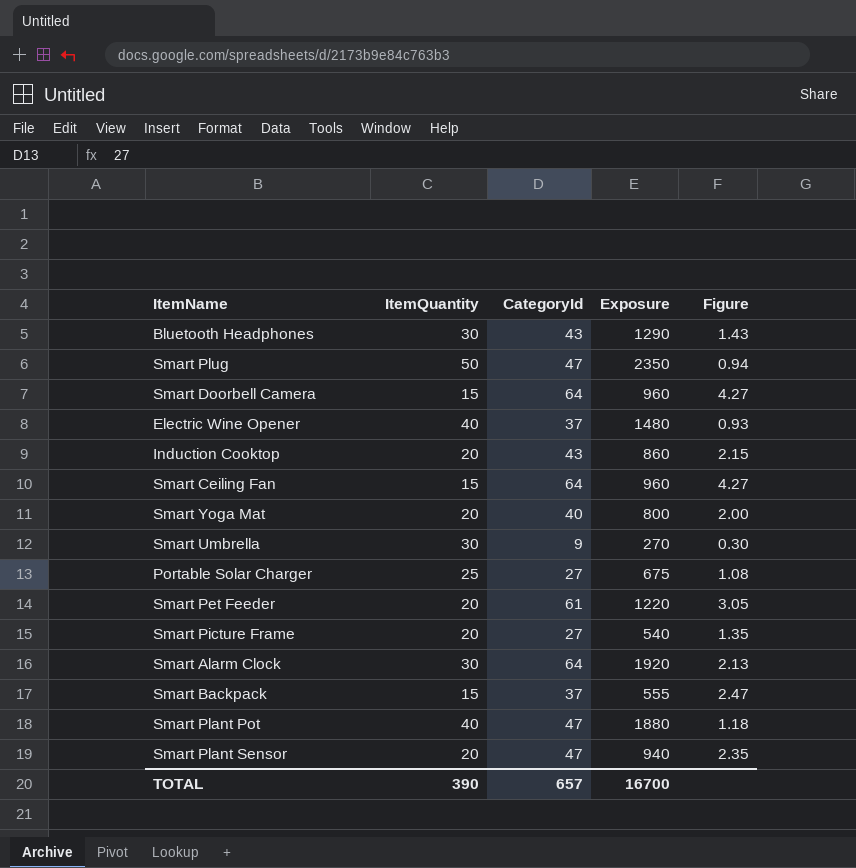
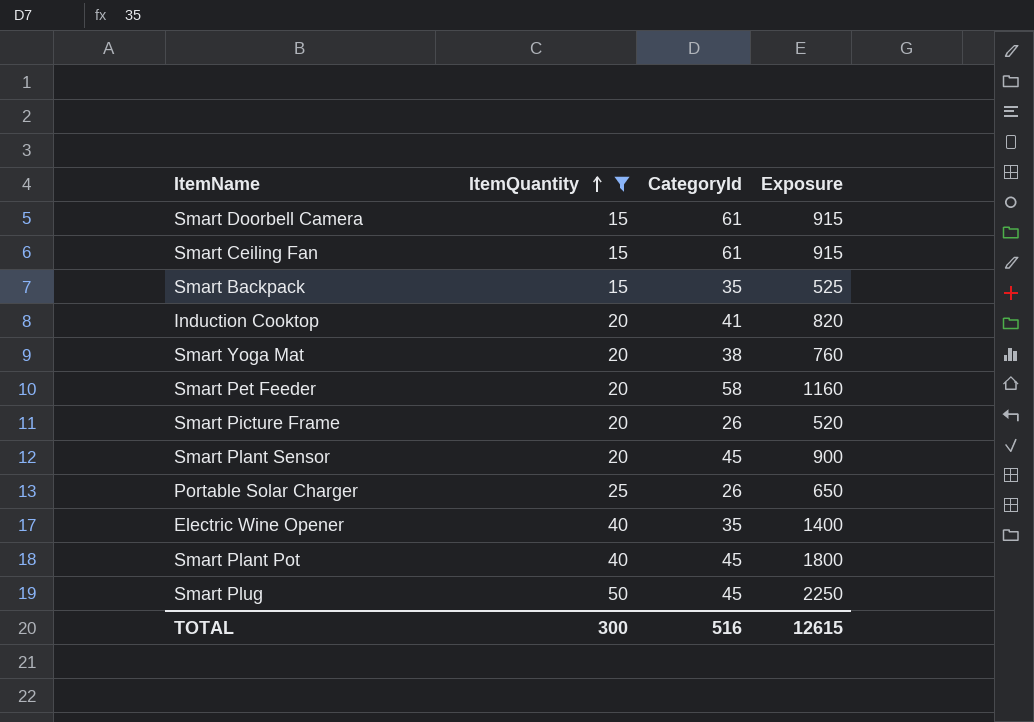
filter: none -> ItemQuantity != 30
row order: none -> ItemQuantity ascending
column Figure | formula: [CategoryId] / [ItemQuantity] -> none
Smart Doorbell Camera | CategoryId: 64 -> 61
Smart Doorbell Camera | Exposure: 960 -> 915
Smart Ceiling Fan | CategoryId: 64 -> 61
Smart Ceiling Fan | Exposure: 960 -> 915
Smart Backpack | CategoryId: 37 -> 35
Smart Backpack | Exposure: 555 -> 525
Induction Cooktop | CategoryId: 43 -> 41
Induction Cooktop | Exposure: 860 -> 820
Smart Yoga Mat | CategoryId: 40 -> 38
Smart Yoga Mat | Exposure: 800 -> 760
Smart Pet Feeder | CategoryId: 61 -> 58
Smart Pet Feeder | Exposure: 1220 -> 1160
Smart Picture Frame | CategoryId: 27 -> 26
Smart Picture Frame | Exposure: 540 -> 520
Smart Plant Sensor | CategoryId: 47 -> 45
Smart Plant Sensor | Exposure: 940 -> 900
Portable Solar Charger | CategoryId: 27 -> 26
Portable Solar Charger | Exposure: 675 -> 650
Electric Wine Opener | CategoryId: 37 -> 35
Electric Wine Opener | Exposure: 1480 -> 1400
Smart Plant Pot | CategoryId: 47 -> 45
Smart Plant Pot | Exposure: 1880 -> 1800
Smart Plug | CategoryId: 47 -> 45
Smart Plug | Exposure: 2350 -> 2250
TOTAL | ItemQuantity: 390 -> 300
TOTAL | CategoryId: 657 -> 516
TOTAL | Exposure: 16700 -> 12615

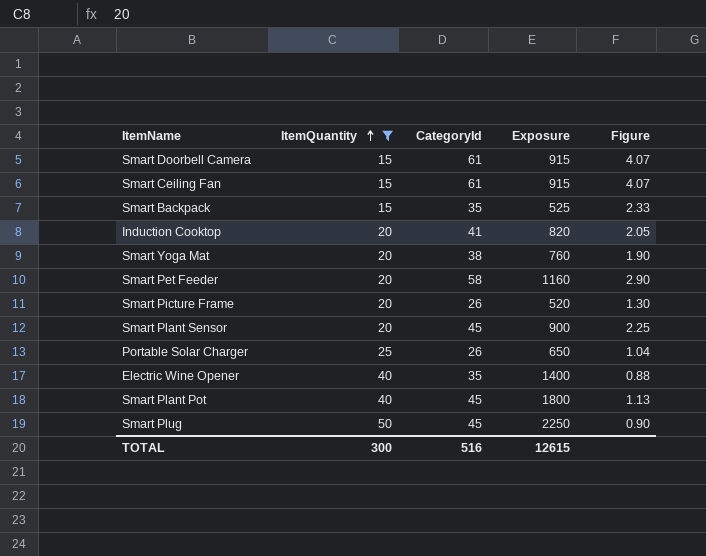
column Figure | formula: none -> [CategoryId] / [ItemQuantity]

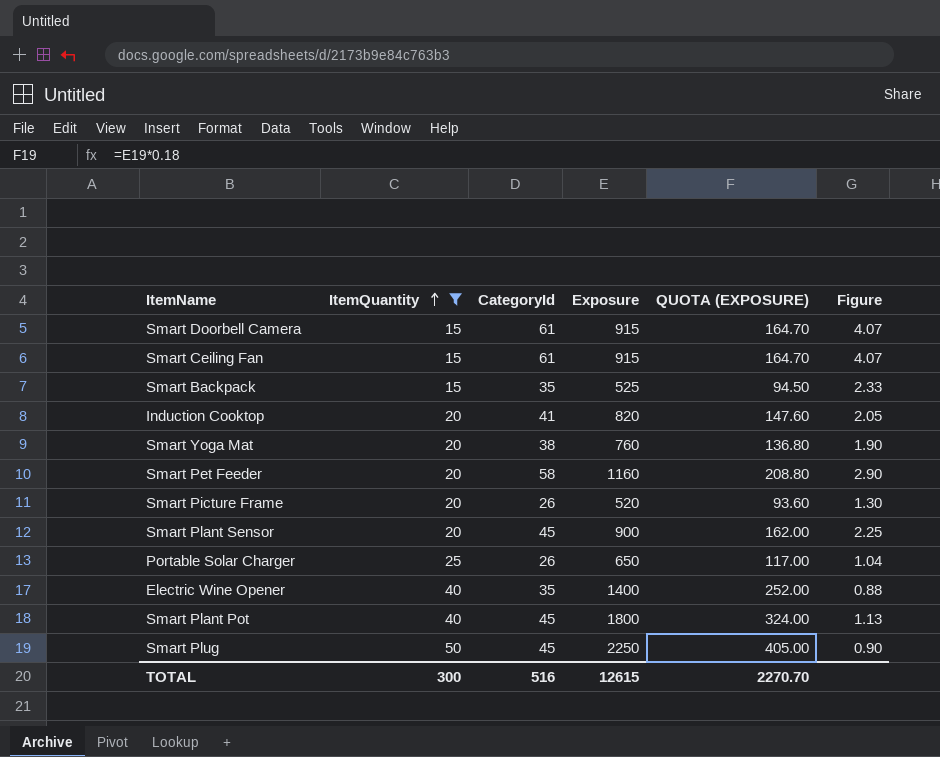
column QUOTA (EXPOSURE) | formula: none -> [Exposure] * 0.18

